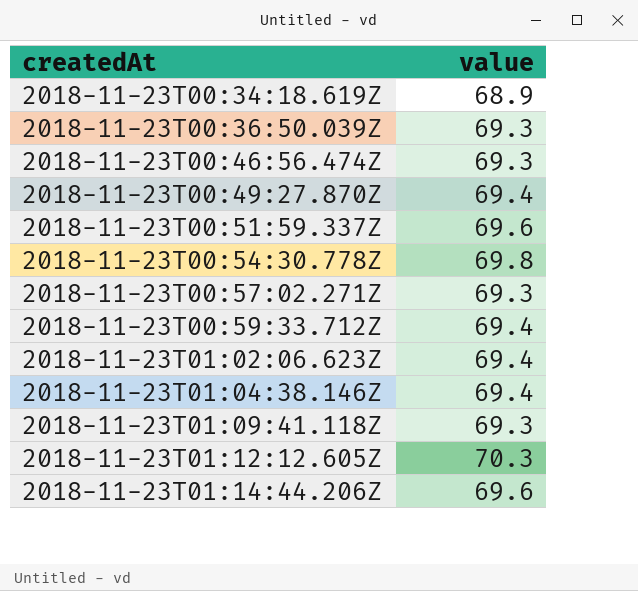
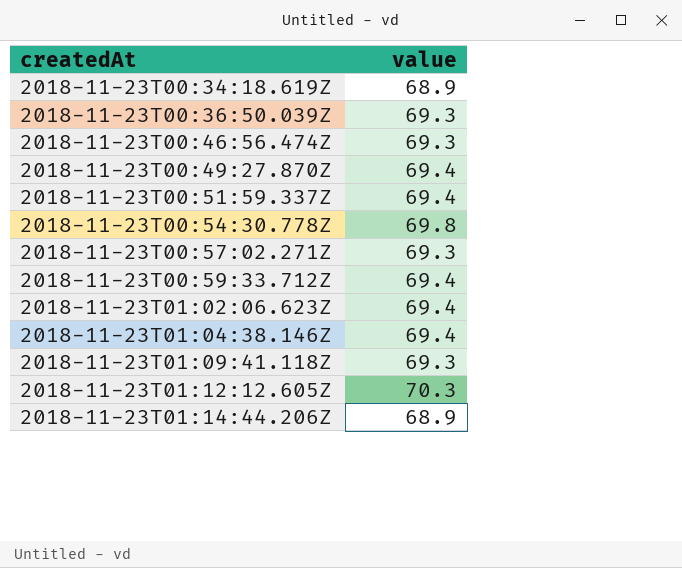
2018-11-23T00:51:59.337Z | value: 69.6 -> 69.4
2018-11-23T01:14:44.206Z | value: 69.6 -> 68.9

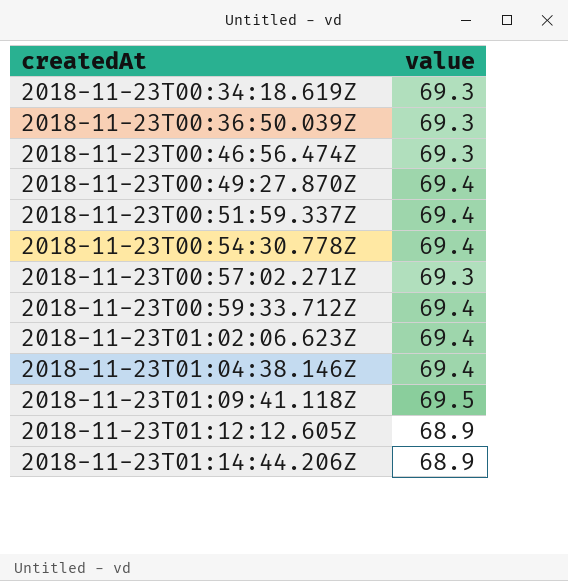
2018-11-23T00:34:18.619Z | value: 68.9 -> 69.3
2018-11-23T00:54:30.778Z | value: 69.8 -> 69.4
2018-11-23T01:09:41.118Z | value: 69.3 -> 69.5
2018-11-23T01:12:12.605Z | value: 70.3 -> 68.9

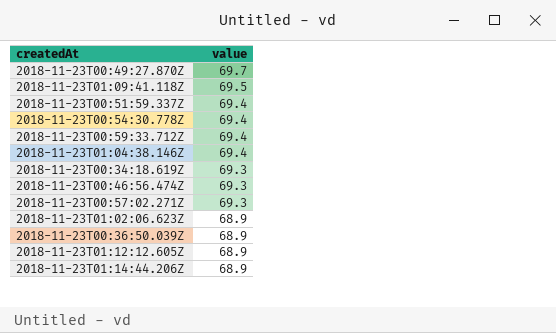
row order: createdAt ascending -> value descending
2018-11-23T00:49:27.870Z | value: 69.4 -> 69.7
2018-11-23T01:02:06.623Z | value: 69.4 -> 68.9
2018-11-23T00:36:50.039Z | value: 69.3 -> 68.9

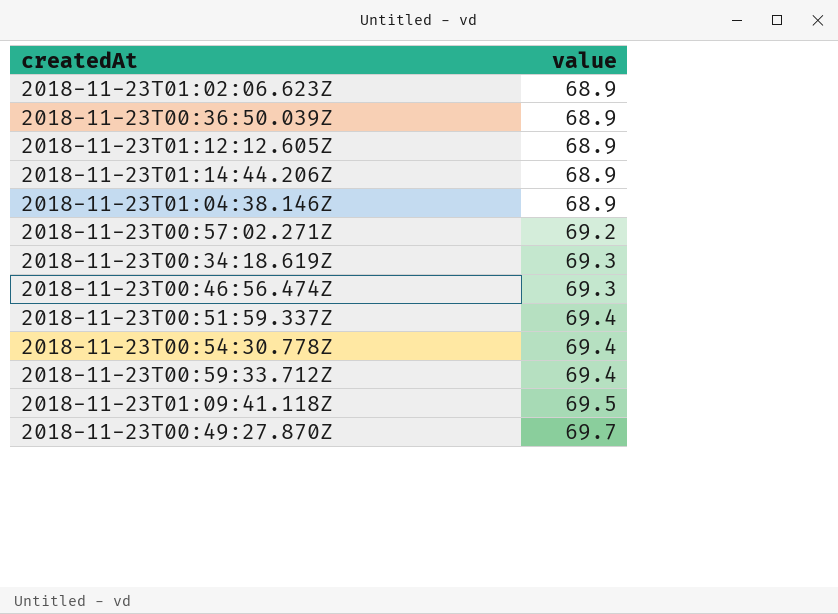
row order: value descending -> value ascending
2018-11-23T01:04:38.146Z | value: 69.4 -> 68.9
2018-11-23T00:57:02.271Z | value: 69.3 -> 69.2

